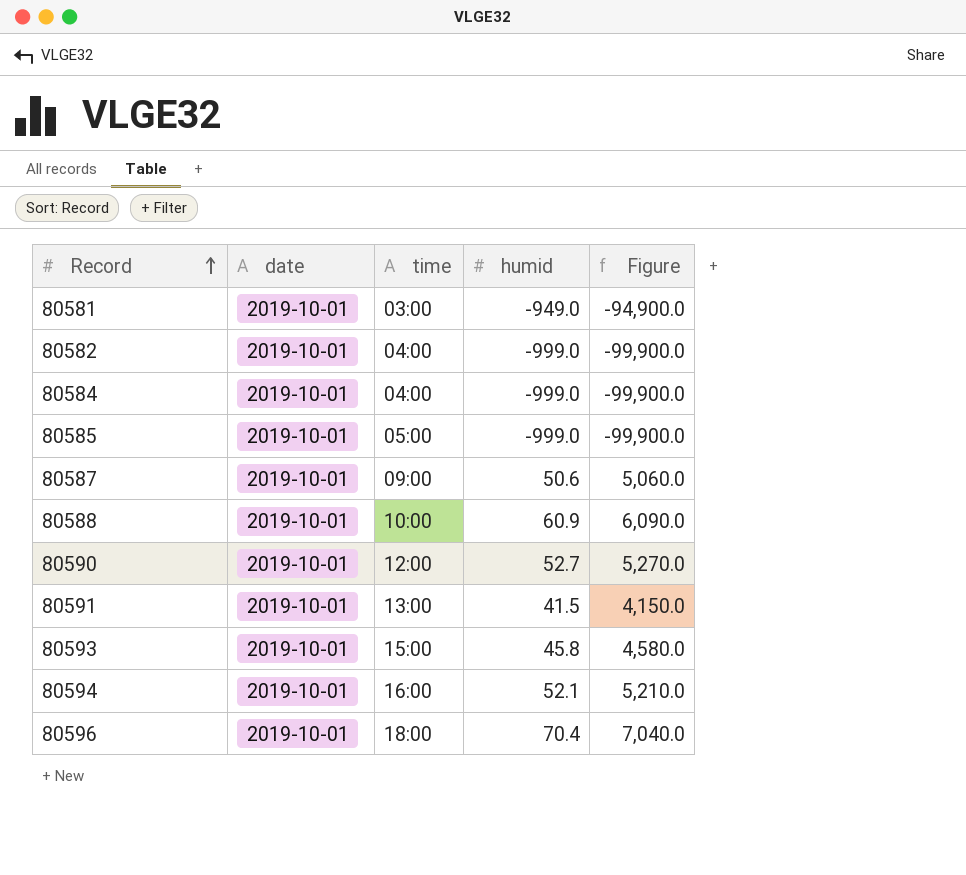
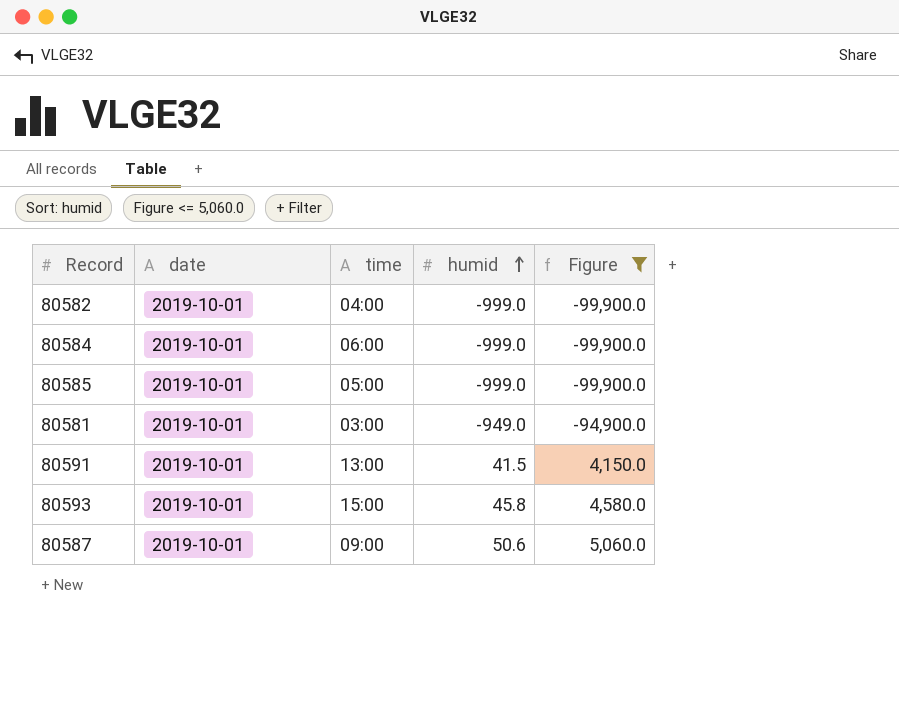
filter: none -> Figure <= 5,060.0
row order: Record ascending -> humid ascending
80584 | time: 04:00 -> 06:00

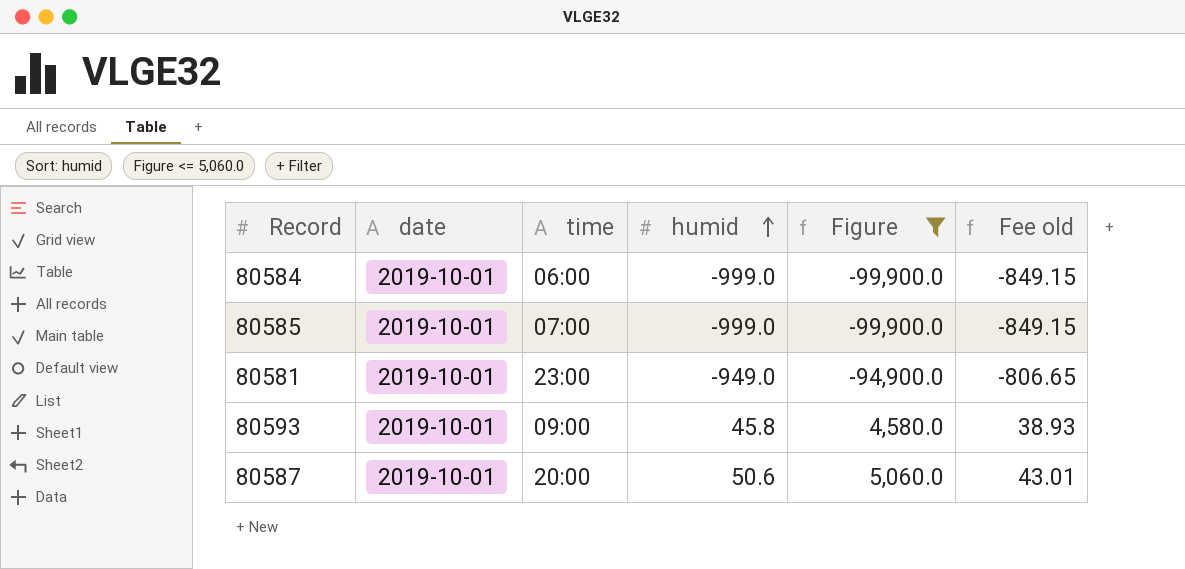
column Fee old | formula: none -> [humid] * 0.85
row 80582: 2019-10-01 | 04:00 | -999.0 | -99,900.0 -> none
row 80591: 2019-10-01 | 13:00 | 41.5 | 4,150.0 -> none
80585 | time: 05:00 -> 07:00
80581 | time: 03:00 -> 23:00
80593 | time: 15:00 -> 09:00
80587 | time: 09:00 -> 20:00

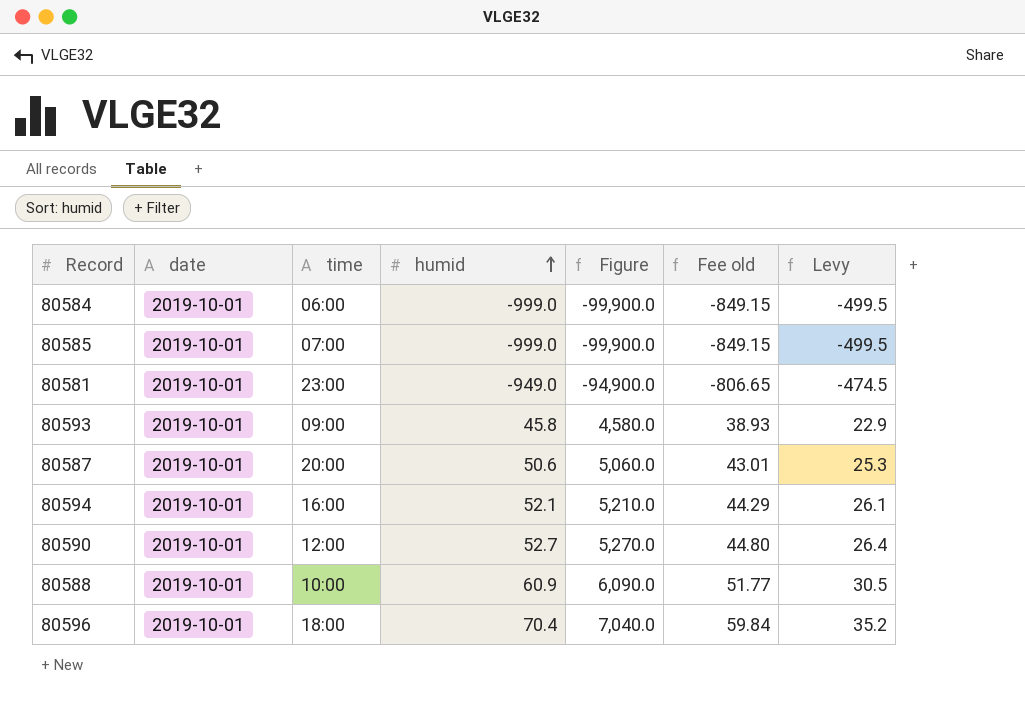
filter: Figure <= 5,060.0 -> none
column Levy | formula: none -> [humid] * 0.5

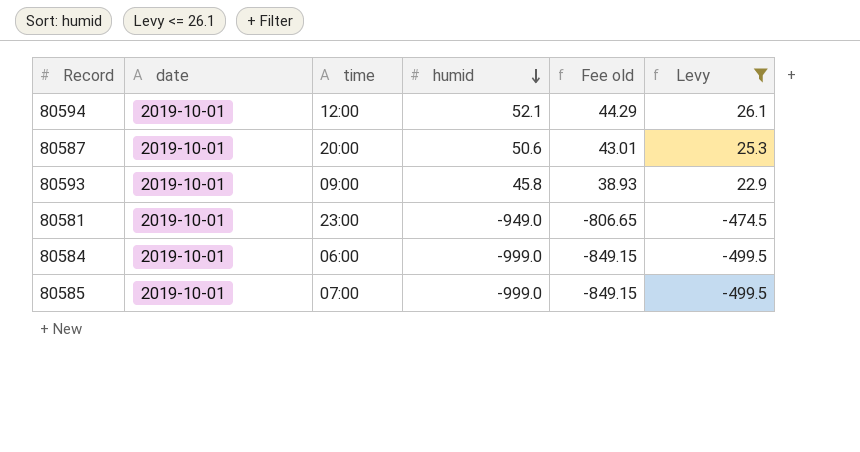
filter: none -> Levy <= 26.1
row order: humid ascending -> humid descending
column Figure | formula: [humid] * 100 -> none
80594 | time: 16:00 -> 12:00

